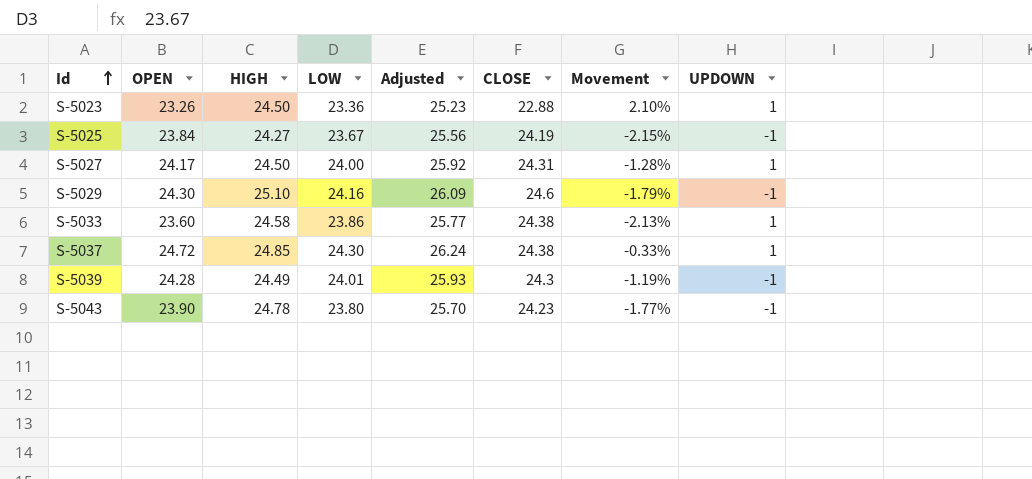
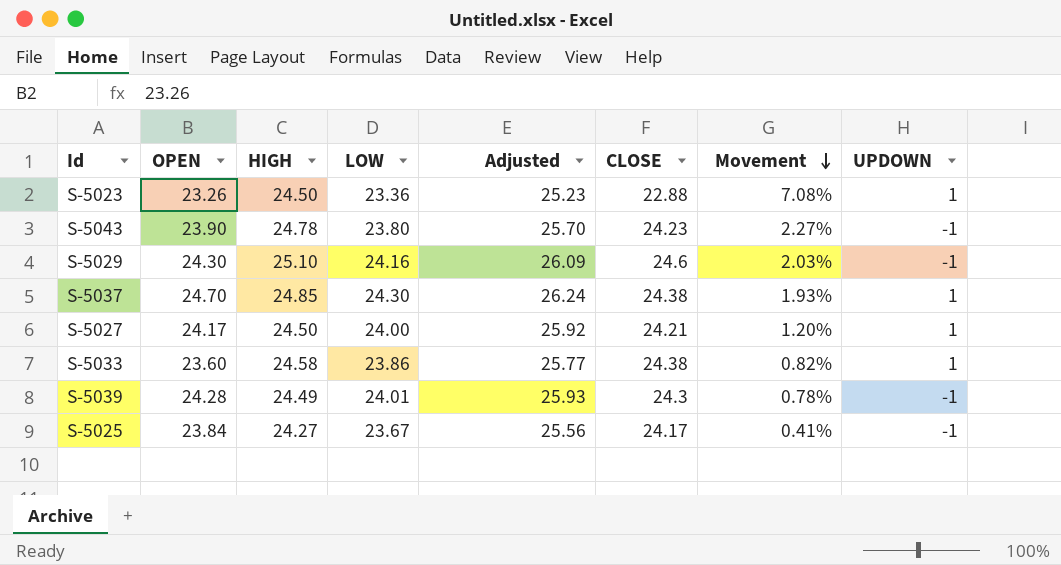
row order: Id ascending -> Movement descending
column Movement | formula: ([LOW] - [CLOSE]) / [CLOSE] -> ([HIGH] - [CLOSE]) / [CLOSE]
S-5037 | OPEN: 24.72 -> 24.70
S-5027 | CLOSE: 24.31 -> 24.21
S-5025 | CLOSE: 24.19 -> 24.17

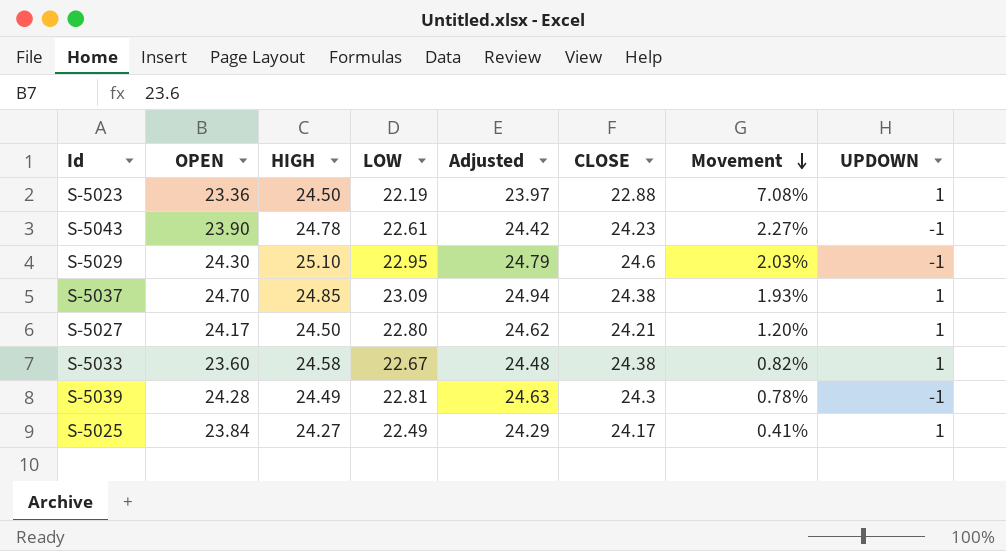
S-5023 | OPEN: 23.26 -> 23.36
S-5023 | LOW: 23.36 -> 22.19
S-5023 | Adjusted: 25.23 -> 23.97
S-5043 | LOW: 23.80 -> 22.61
S-5043 | Adjusted: 25.70 -> 24.42
S-5029 | LOW: 24.16 -> 22.95
S-5029 | Adjusted: 26.09 -> 24.79
S-5037 | LOW: 24.30 -> 23.09
S-5037 | Adjusted: 26.24 -> 24.94
S-5027 | LOW: 24.00 -> 22.80
S-5027 | Adjusted: 25.92 -> 24.62
S-5033 | LOW: 23.86 -> 22.67
S-5033 | Adjusted: 25.77 -> 24.48
S-5039 | LOW: 24.01 -> 22.81
S-5039 | Adjusted: 25.93 -> 24.63
S-5025 | LOW: 23.67 -> 22.49
S-5025 | Adjusted: 25.56 -> 24.29
S-5025 | UPDOWN: -1 -> 1

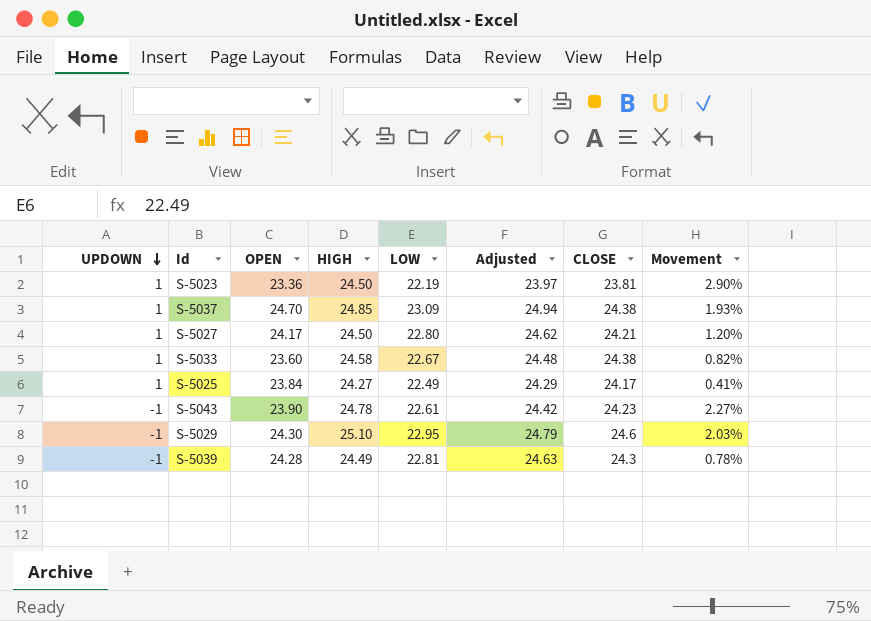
row order: Movement descending -> UPDOWN descending
column UPDOWN | position: 8 -> 1
S-5023 | CLOSE: 22.88 -> 23.81
S-5023 | Movement: 7.08% -> 2.90%

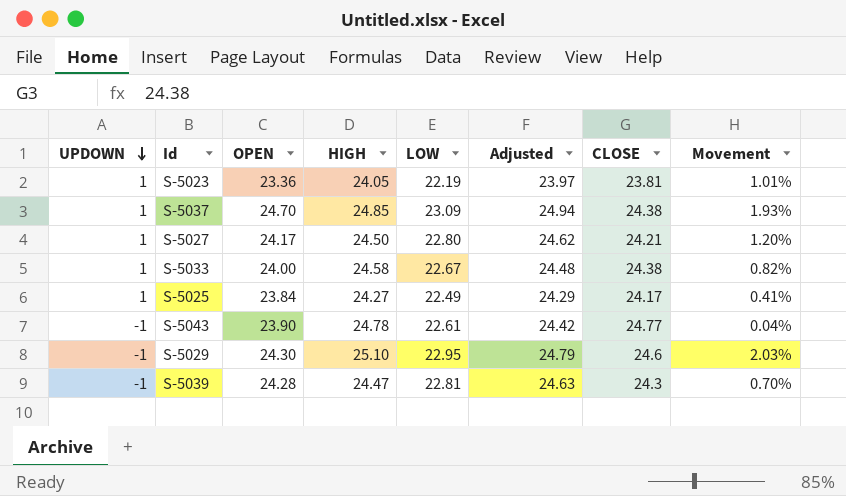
S-5023 | HIGH: 24.50 -> 24.05
S-5023 | Movement: 2.90% -> 1.01%
S-5033 | OPEN: 23.60 -> 24.00
S-5043 | CLOSE: 24.23 -> 24.77
S-5043 | Movement: 2.27% -> 0.04%
S-5039 | HIGH: 24.49 -> 24.47
S-5039 | Movement: 0.78% -> 0.70%

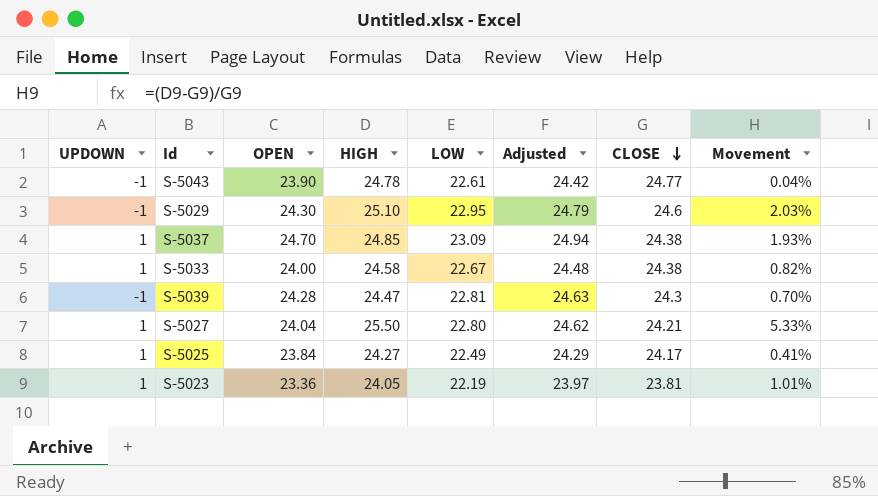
row order: UPDOWN descending -> CLOSE descending
S-5027 | OPEN: 24.17 -> 24.04
S-5027 | HIGH: 24.50 -> 25.50
S-5027 | Movement: 1.20% -> 5.33%

